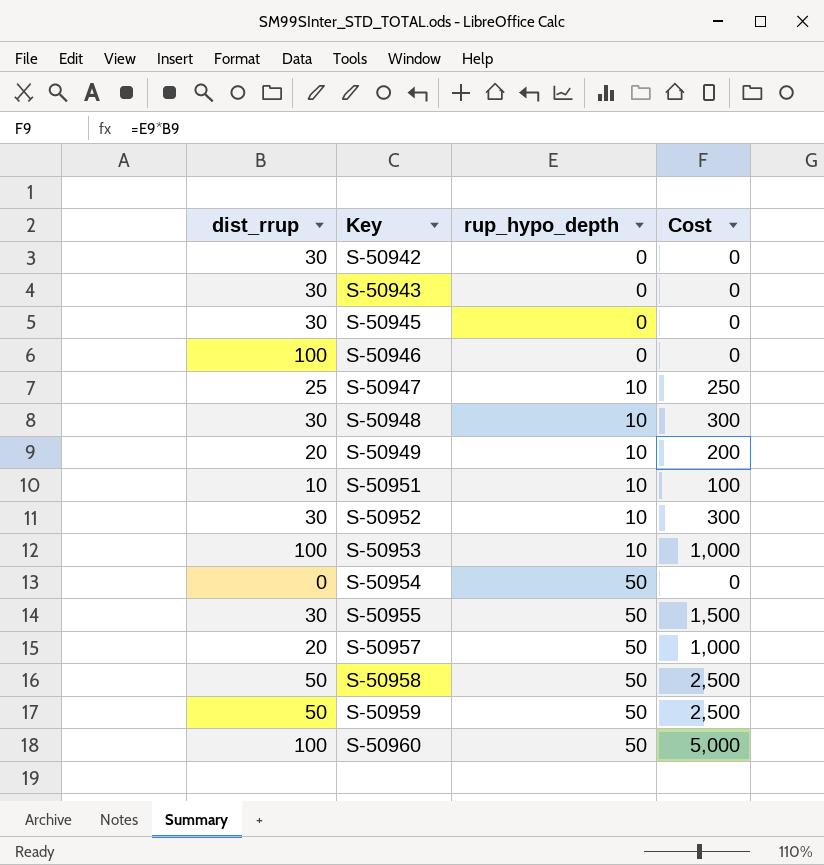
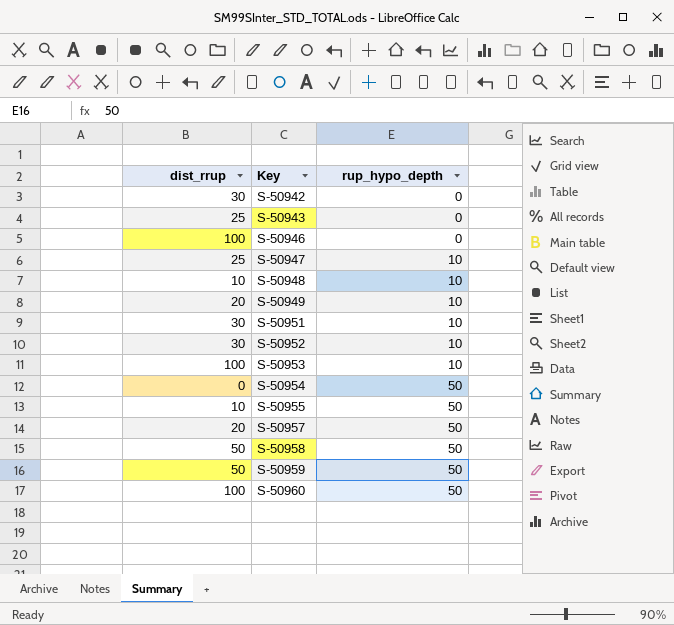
column Cost | formula: [dist_rrup] * [rup_hypo_depth] -> none
row S-50945: 30 | 0 | 0 -> none
S-50943 | dist_rrup: 30 -> 25
S-50948 | dist_rrup: 30 -> 10
S-50951 | dist_rrup: 10 -> 30
S-50955 | dist_rrup: 30 -> 10

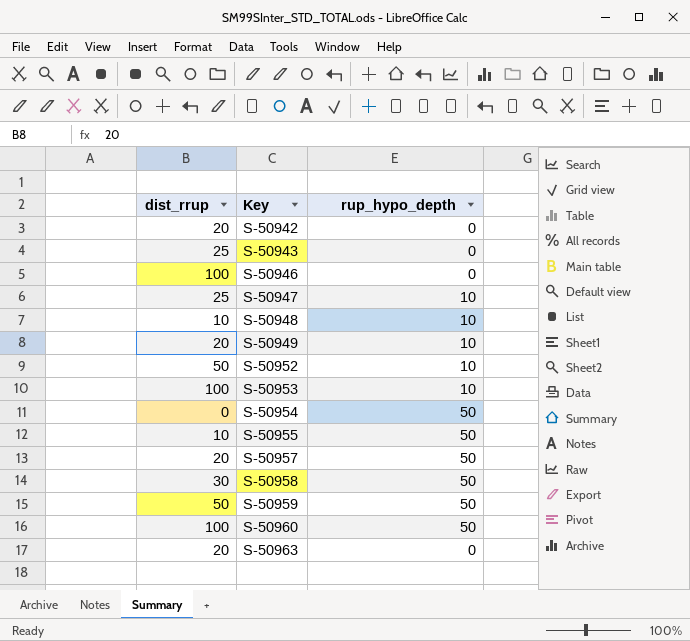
row S-50951: 30 | 10 -> none
S-50942 | dist_rrup: 30 -> 20
S-50952 | dist_rrup: 30 -> 50
S-50958 | dist_rrup: 50 -> 30
row S-50963: none -> 20 | 0

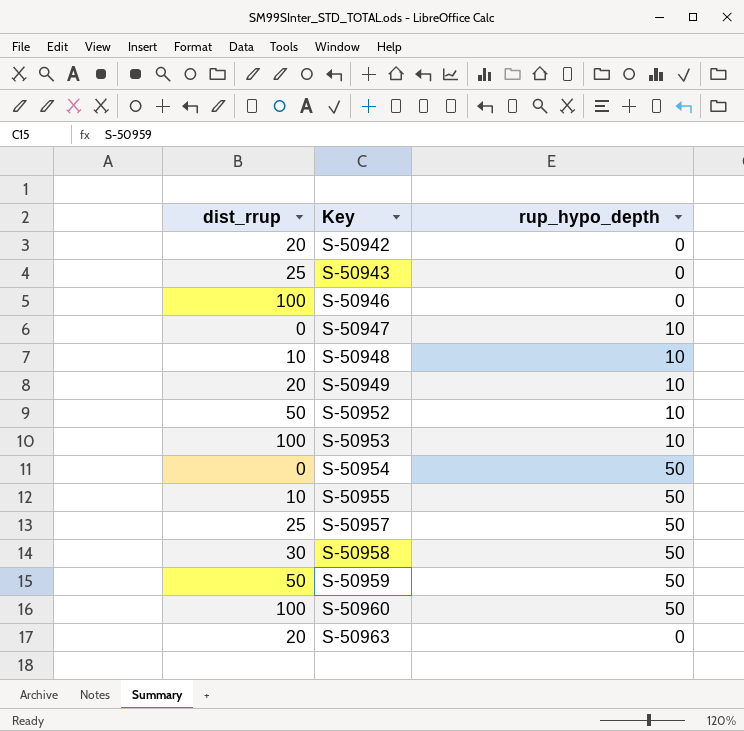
S-50947 | dist_rrup: 25 -> 0
S-50957 | dist_rrup: 20 -> 25

